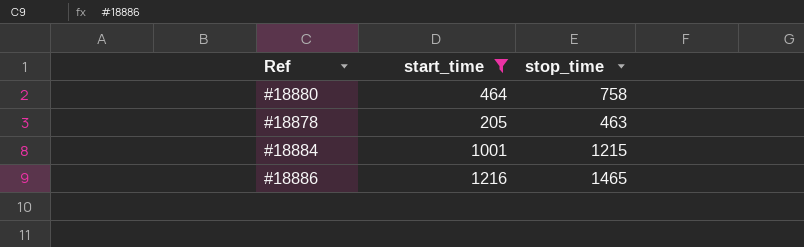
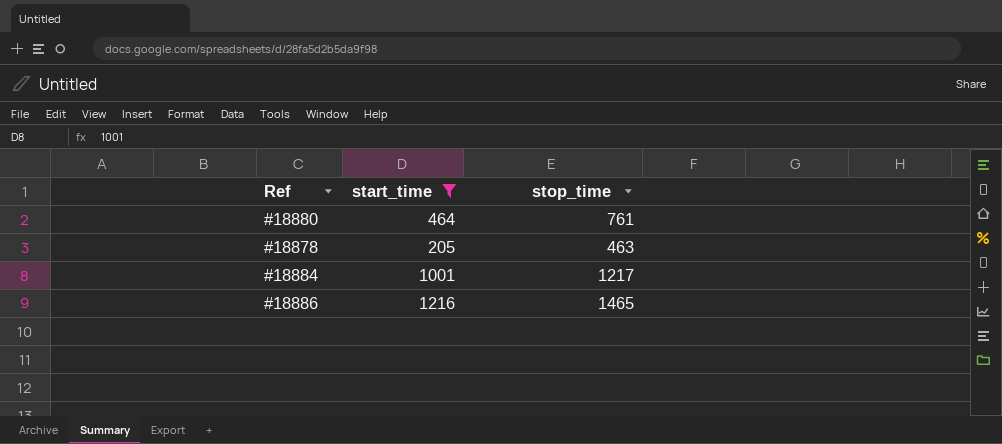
#18880 | stop_time: 758 -> 761
#18884 | stop_time: 1215 -> 1217

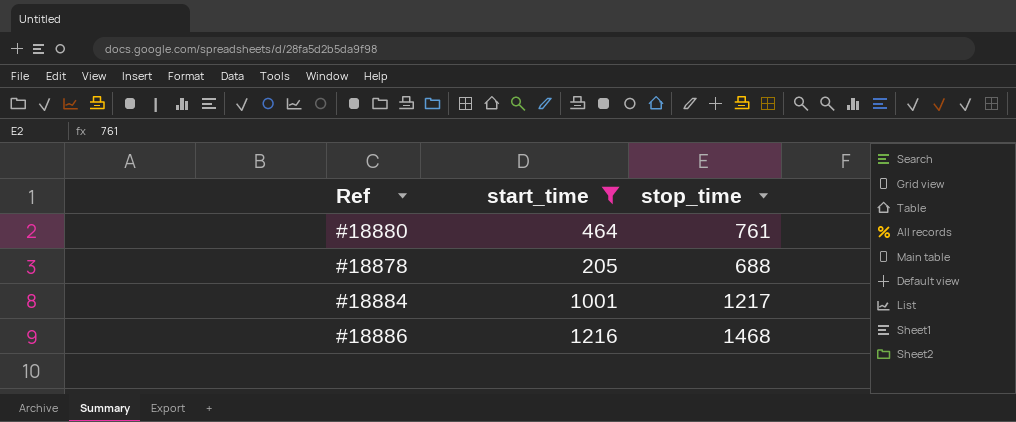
#18878 | stop_time: 463 -> 688
#18886 | stop_time: 1465 -> 1468

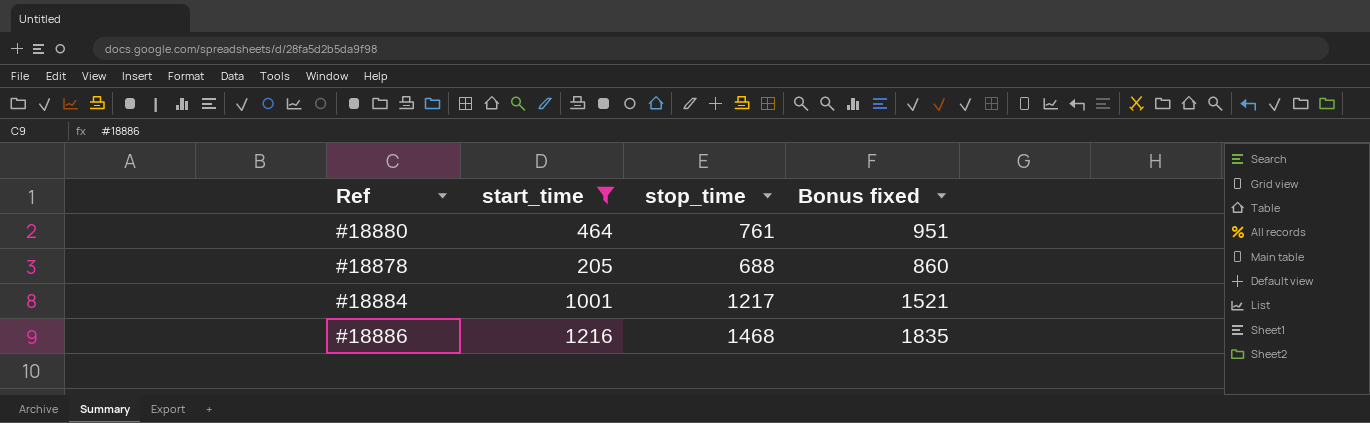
column Bonus fixed | formula: none -> [stop_time] * 1.25

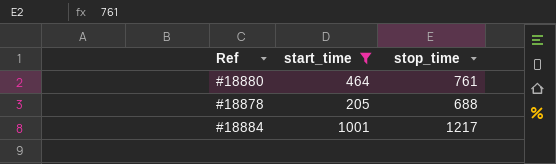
column Bonus fixed | formula: [stop_time] * 1.25 -> none
row #18886: 1216 | 1468 | 1835 -> none

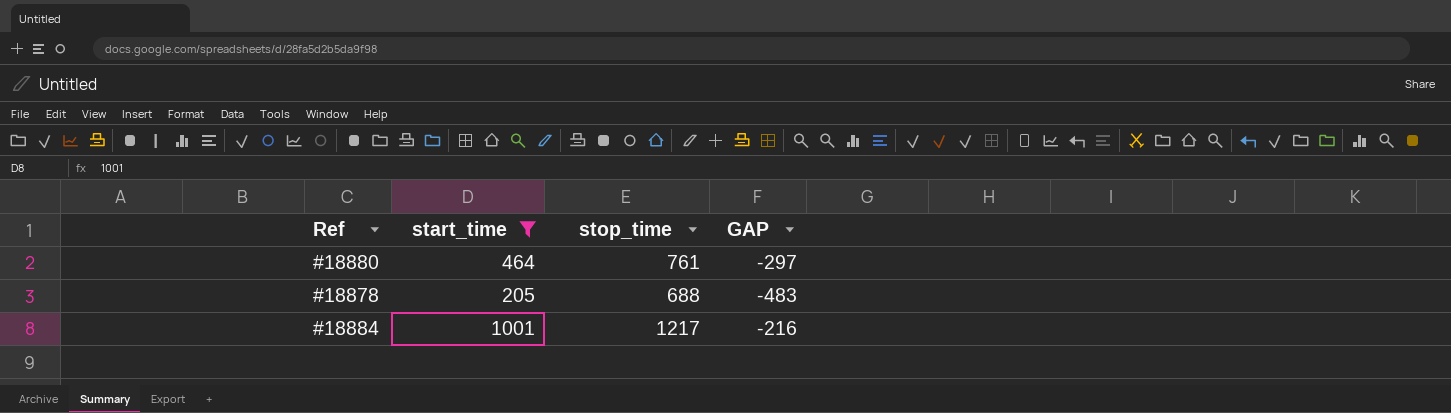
column GAP | formula: none -> [start_time] - [stop_time]

